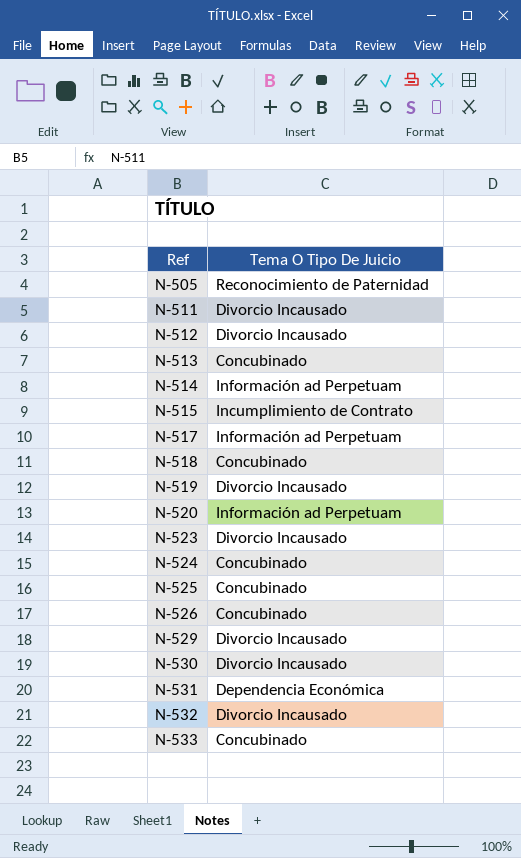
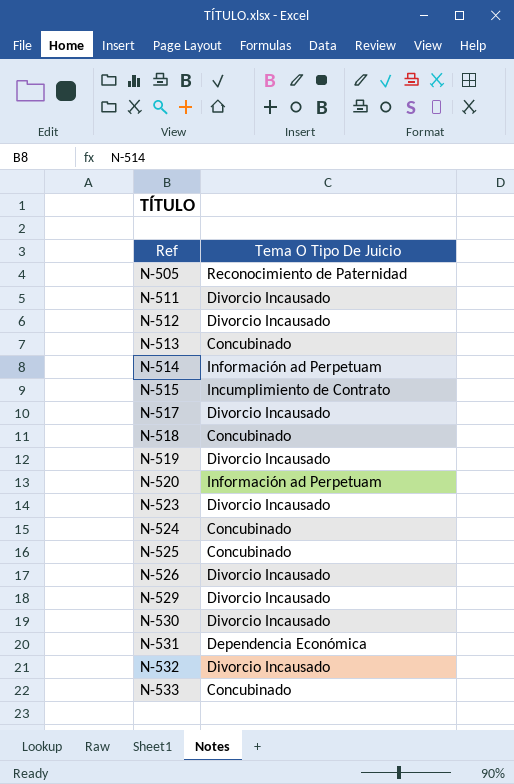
N-517 | Tema O Tipo De Juicio: Información ad Perpetuam -> Divorcio Incausado
N-526 | Tema O Tipo De Juicio: Concubinado -> Divorcio Incausado

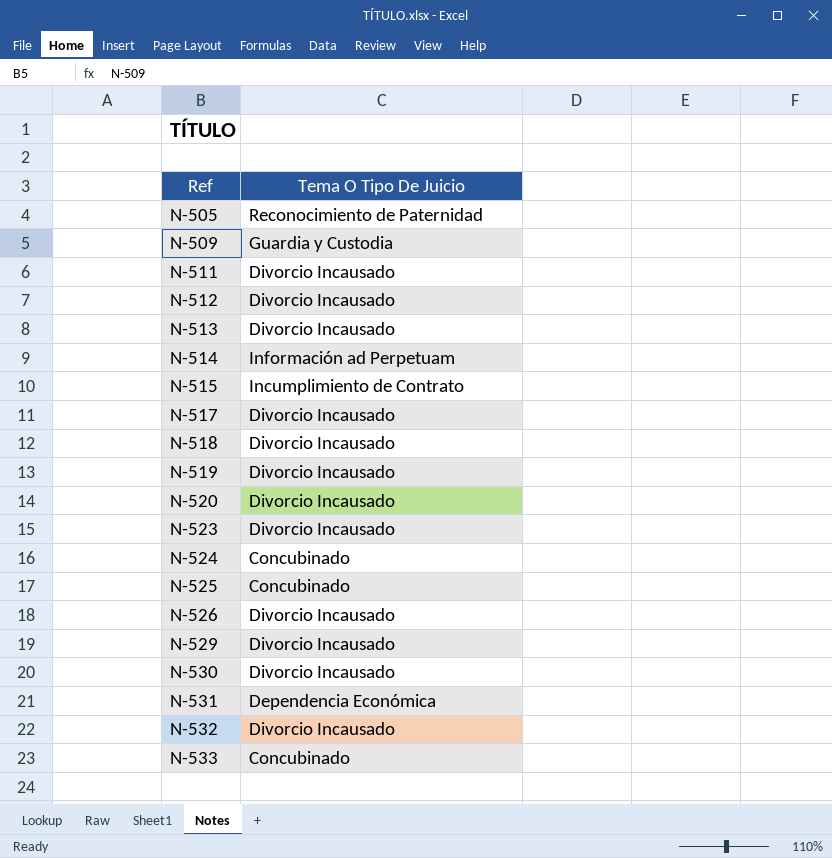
row N-509: none -> Guardia y Custodia
N-513 | Tema O Tipo De Juicio: Concubinado -> Divorcio Incausado
N-518 | Tema O Tipo De Juicio: Concubinado -> Divorcio Incausado
N-520 | Tema O Tipo De Juicio: Información ad Perpetuam -> Divorcio Incausado

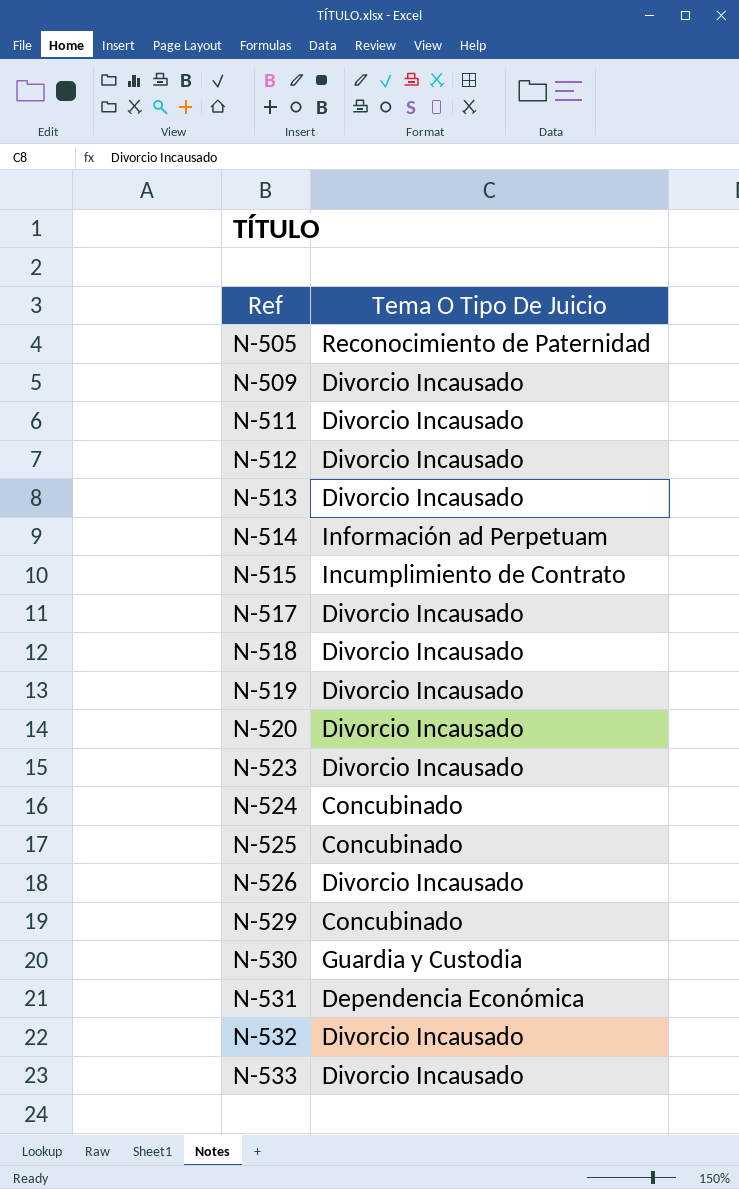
N-509 | Tema O Tipo De Juicio: Guardia y Custodia -> Divorcio Incausado
N-529 | Tema O Tipo De Juicio: Divorcio Incausado -> Concubinado
N-530 | Tema O Tipo De Juicio: Divorcio Incausado -> Guardia y Custodia
N-533 | Tema O Tipo De Juicio: Concubinado -> Divorcio Incausado

